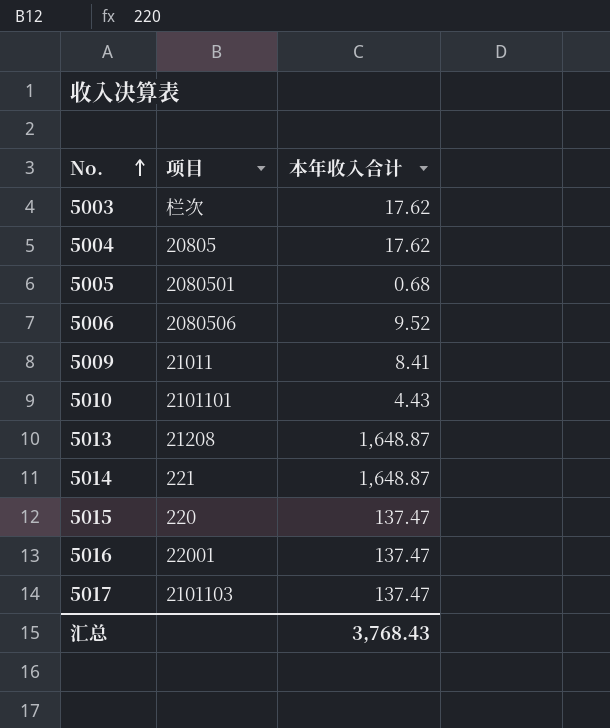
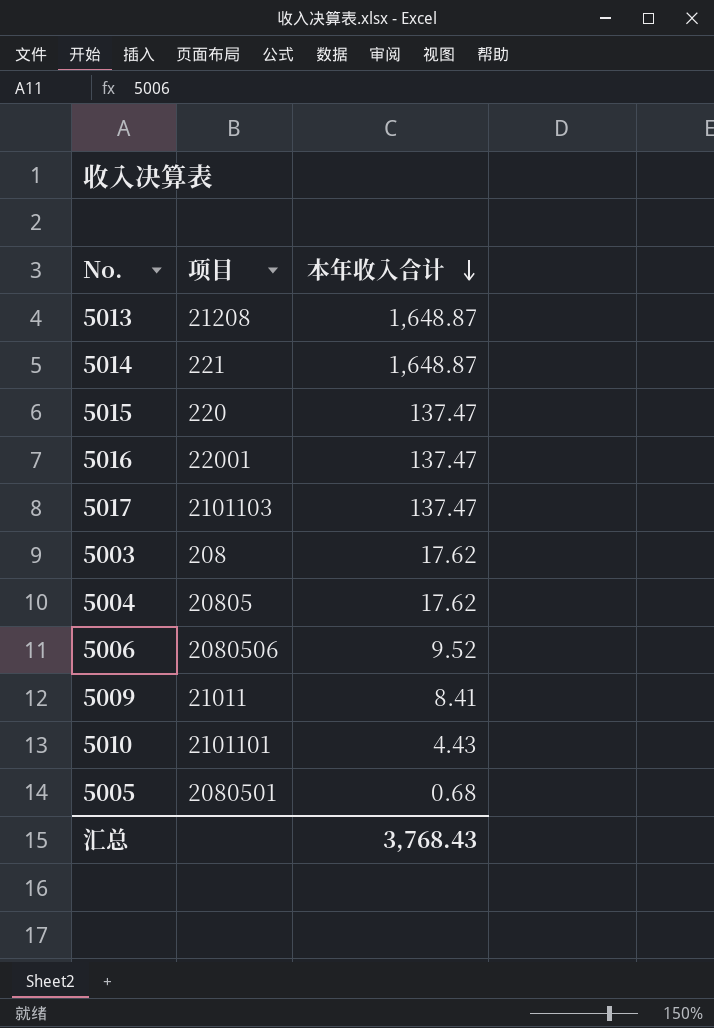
row order: No. ascending -> 本年收入合计 descending
5003 | 项目: 栏次 -> 208

